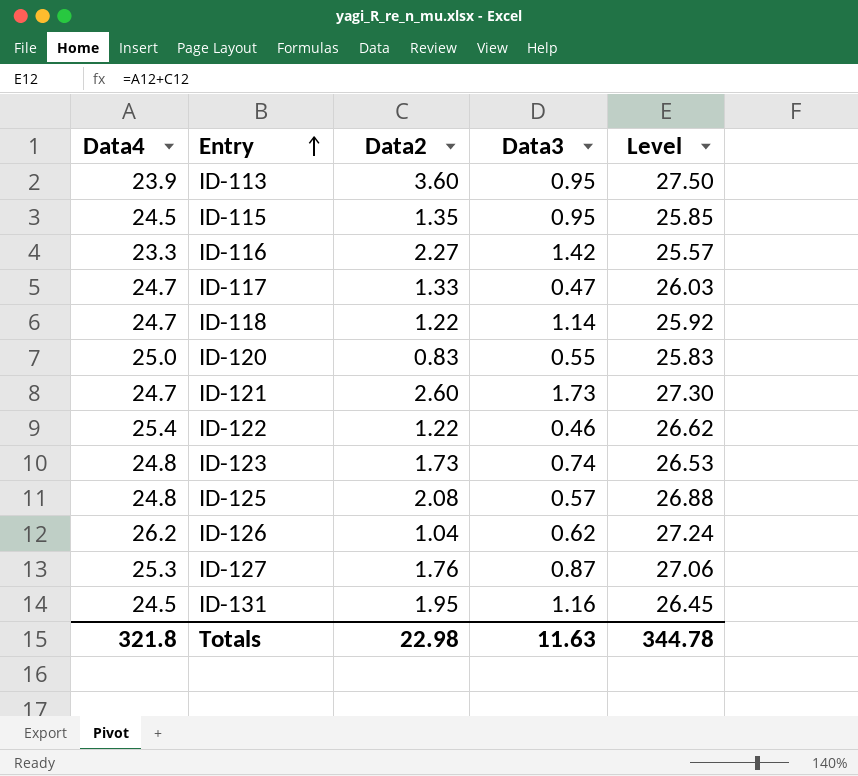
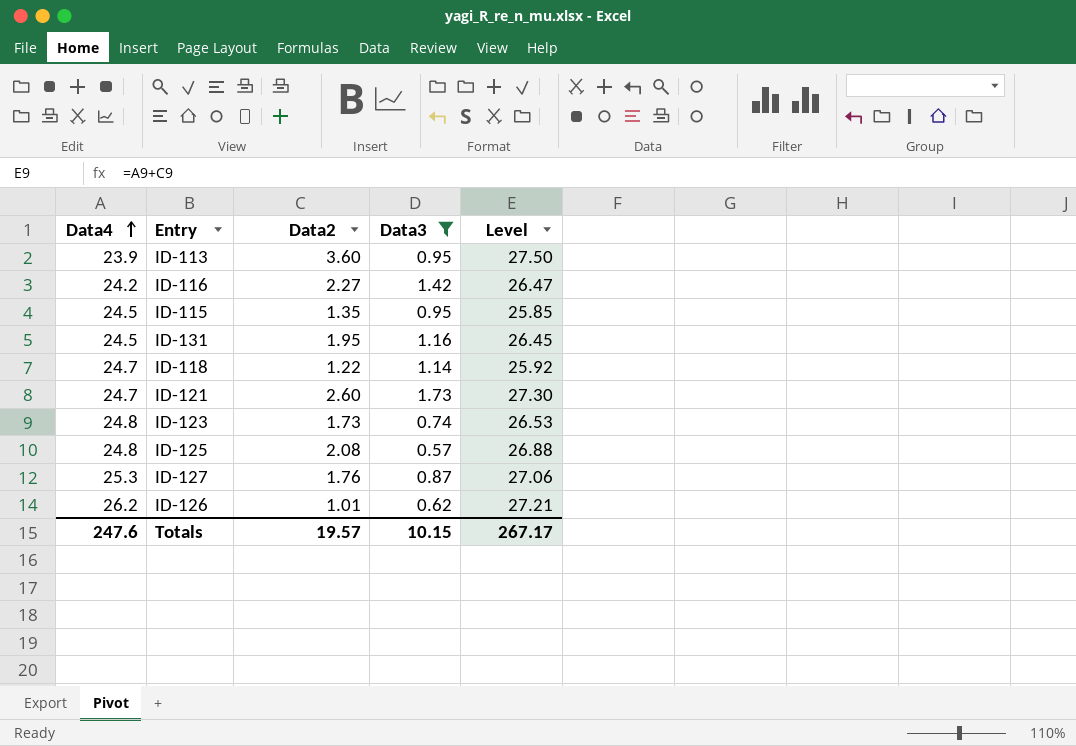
filter: none -> Data3 >= 0.57
row order: Entry ascending -> Data4 ascending
ID-116 | Data4: 23.3 -> 24.2
ID-116 | Level: 25.57 -> 26.47
ID-126 | Data2: 1.04 -> 1.01
ID-126 | Level: 27.24 -> 27.21
Totals | Data4: 321.8 -> 247.6
Totals | Data2: 22.98 -> 19.57
Totals | Data3: 11.63 -> 10.15
Totals | Level: 344.78 -> 267.17

